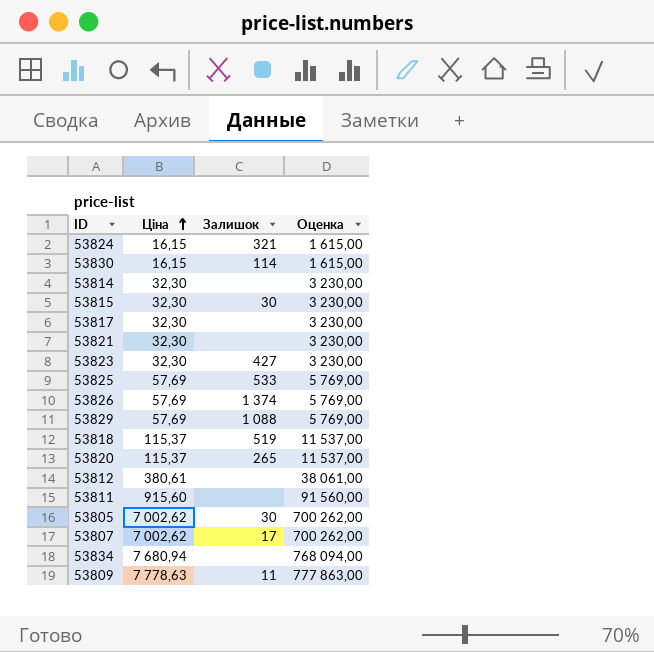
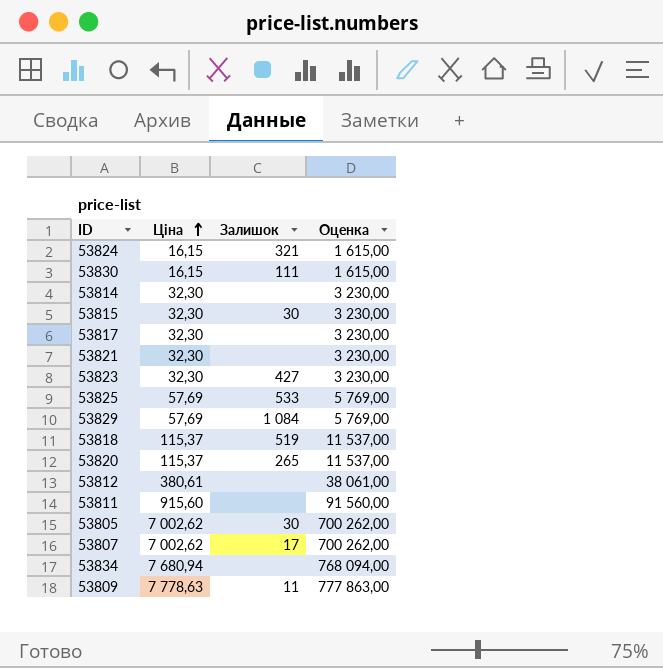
row 53826: 57,69 | 1 374 | 5 769,00 -> none
53830 | Залишок: 114 -> 111
53829 | Залишок: 1 088 -> 1 084

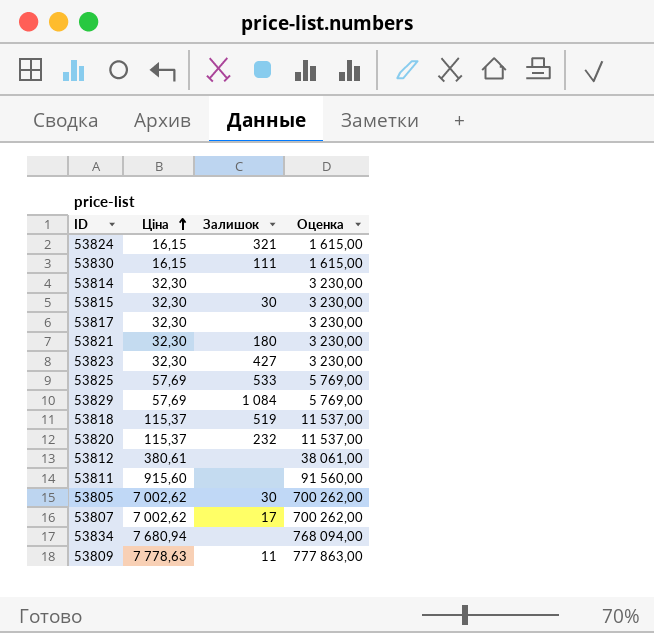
53821 | Залишок: none -> 180
53820 | Залишок: 265 -> 232

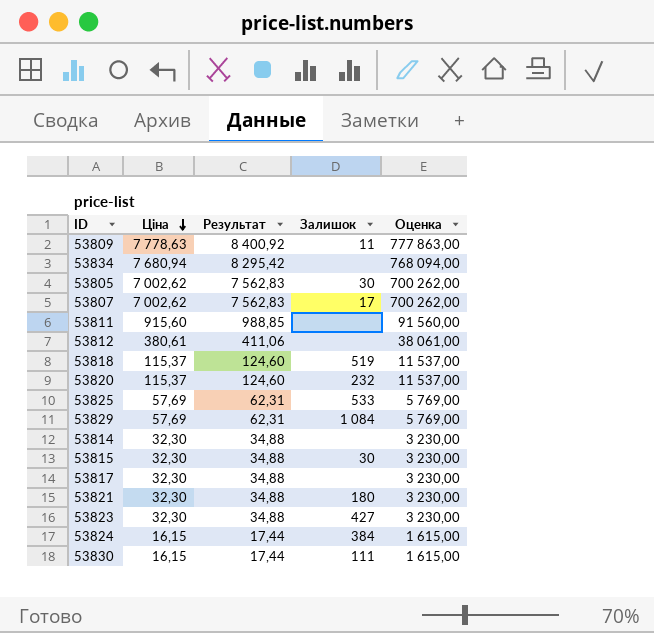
row order: Ціна ascending -> Ціна descending
column Результат | formula: none -> [Ціна] * 1,08
53824 | Залишок: 321 -> 384

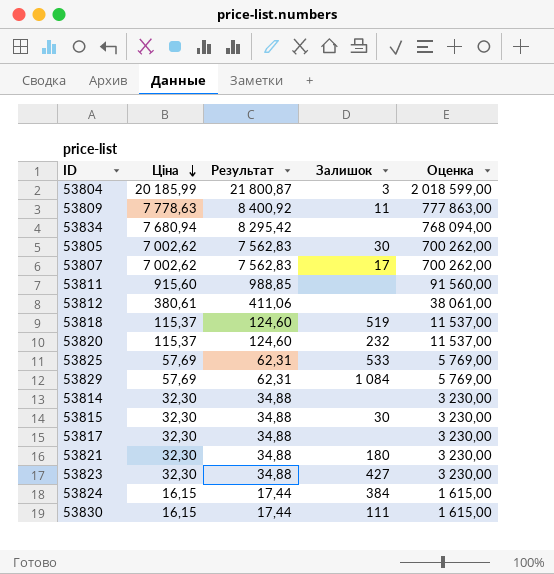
row 53804: none -> 20 185,99 | 21 800,87 | 3 | 2 018 599,00

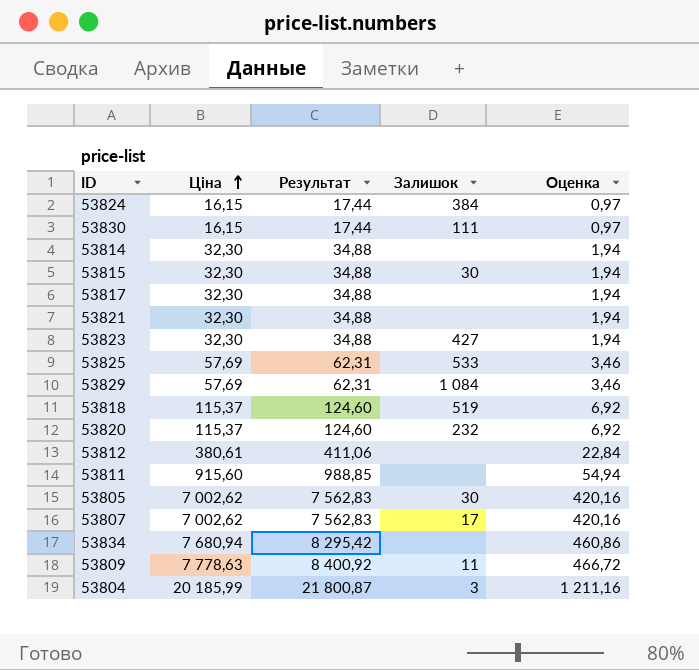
row order: Ціна descending -> Ціна ascending
column Оценка | formula: [Ціна] * 100 -> [Ціна] * 0,06
53821 | Залишок: 180 -> none

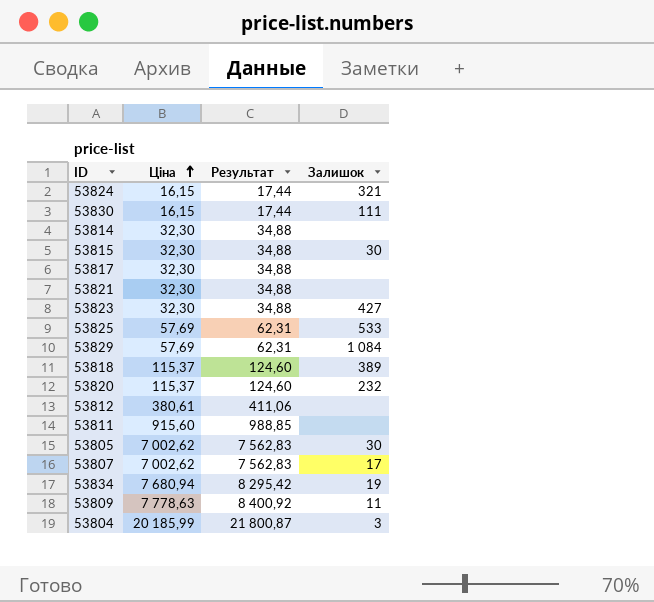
column Оценка | formula: [Ціна] * 0,06 -> none
53824 | Залишок: 384 -> 321
53818 | Залишок: 519 -> 389
53834 | Залишок: none -> 19

